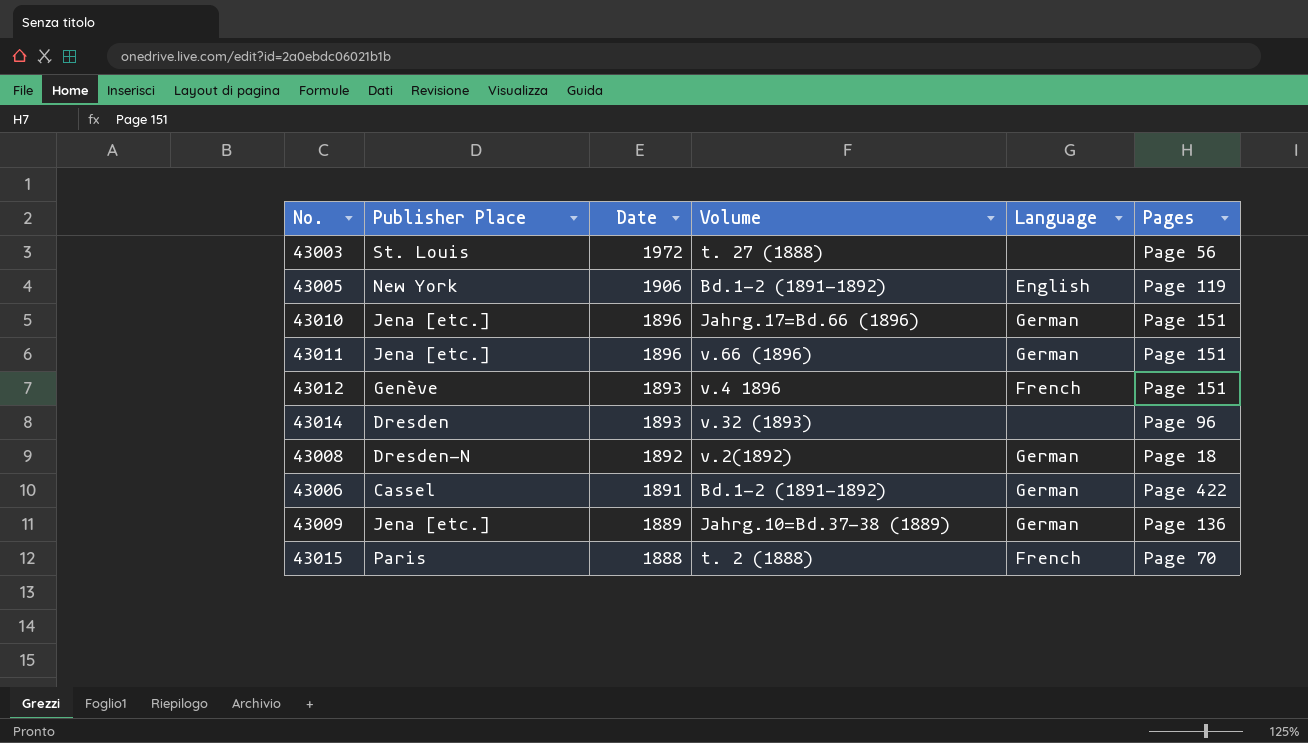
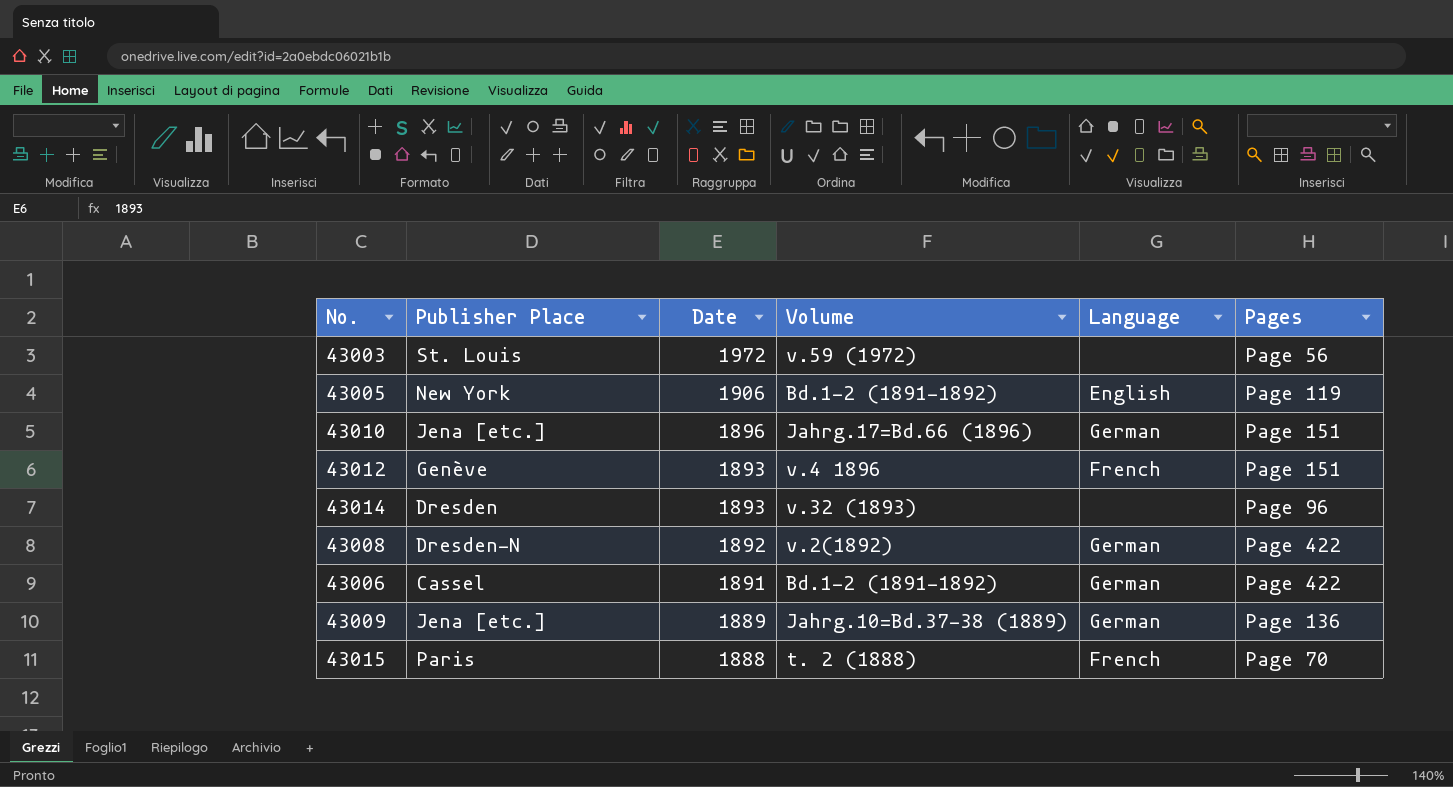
row 43011: Jena [etc.] | 1896 | v.66 (1896) | German | Page 151 -> none
43003 | Volume: t. 27 (1888) -> v.59 (1972)
43008 | Pages: Page 18 -> Page 422

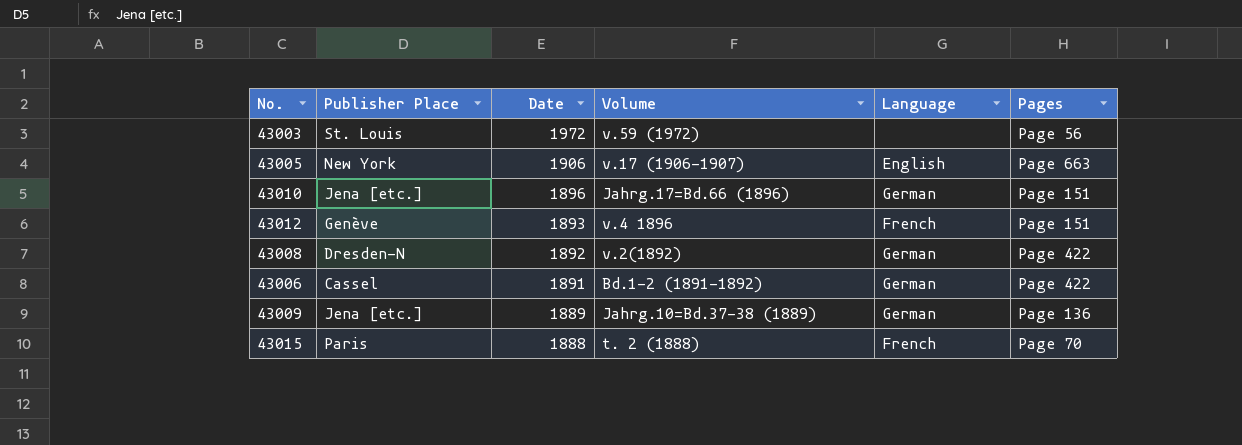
row 43014: Dresden | 1893 | v.32 (1893) | none | Page 96 -> none
43005 | Volume: Bd.1-2 (1891-1892) -> v.17 (1906-1907)
43005 | Pages: Page 119 -> Page 663

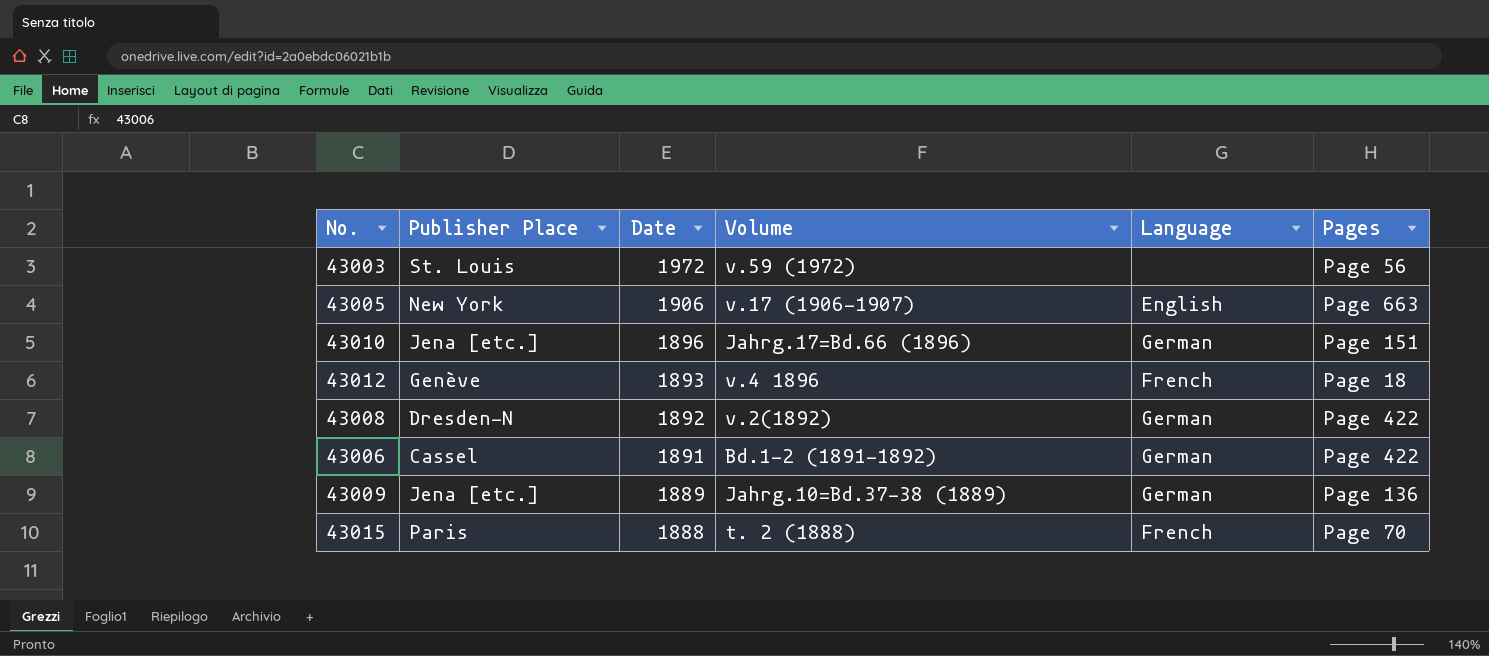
43012 | Pages: Page 151 -> Page 18

